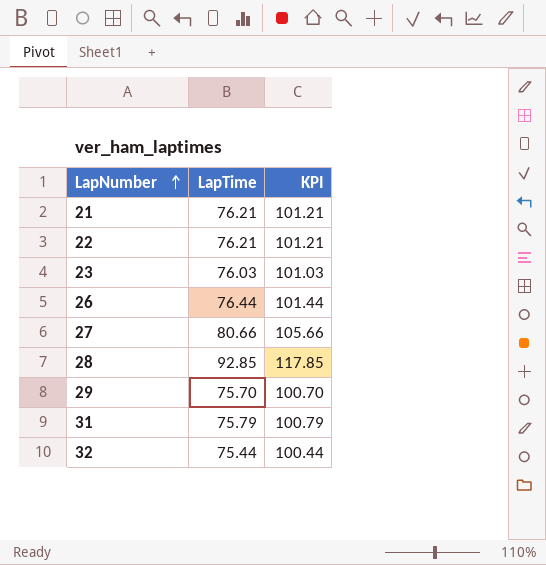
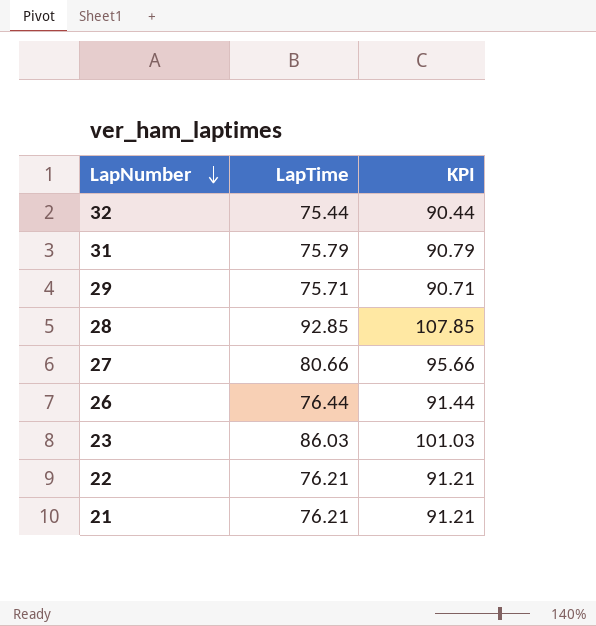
row order: LapNumber ascending -> LapNumber descending
column KPI | formula: [LapTime] + 25 -> [LapTime] + 15
29 | LapTime: 75.70 -> 75.71
23 | LapTime: 76.03 -> 86.03

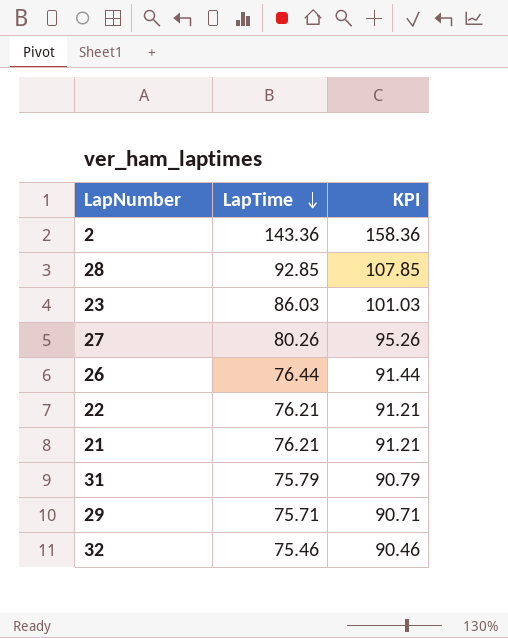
row order: LapNumber descending -> LapTime descending
row 2: none -> 143.36 | 158.36
27 | LapTime: 80.66 -> 80.26
27 | KPI: 95.66 -> 95.26
32 | LapTime: 75.44 -> 75.46
32 | KPI: 90.44 -> 90.46

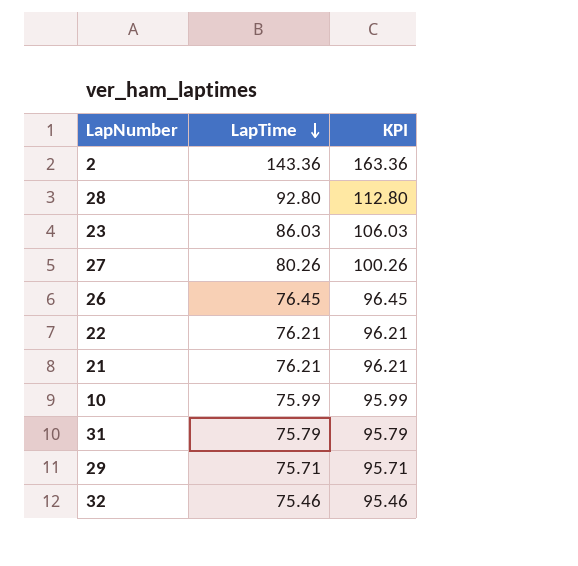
column KPI | formula: [LapTime] + 15 -> [LapTime] + 20
28 | LapTime: 92.85 -> 92.80
26 | LapTime: 76.44 -> 76.45
row 10: none -> 75.99 | 95.99

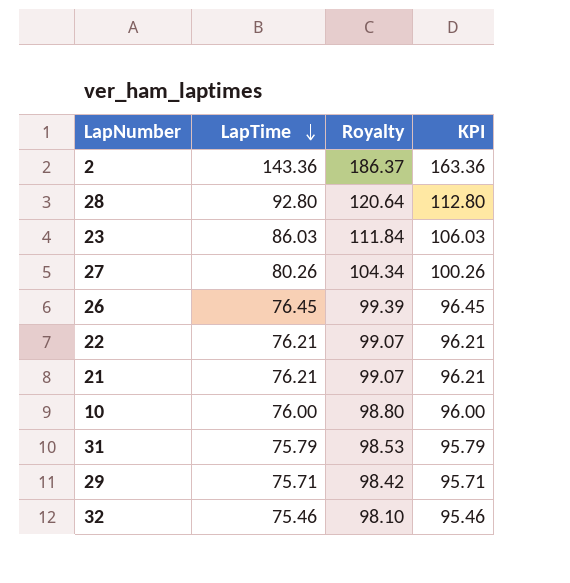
column Royalty | formula: none -> [LapTime] * 1.3
10 | LapTime: 75.99 -> 76.00
10 | KPI: 95.99 -> 96.00

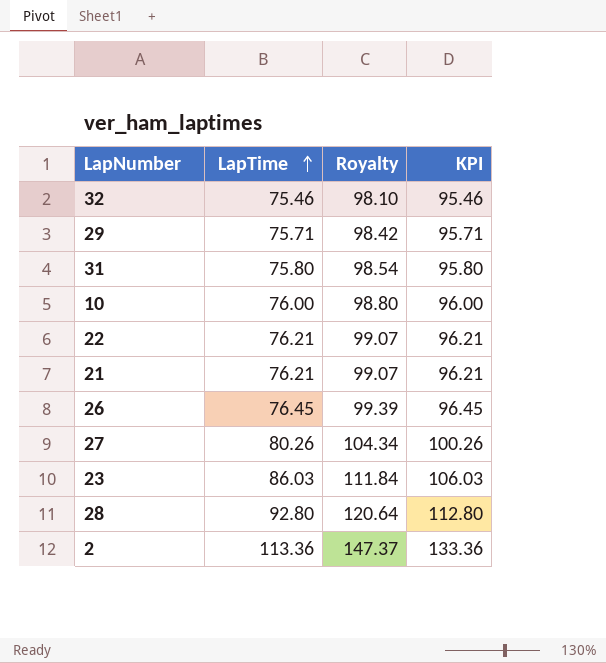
row order: LapTime descending -> LapTime ascending
31 | LapTime: 75.79 -> 75.80
31 | Royalty: 98.53 -> 98.54
31 | KPI: 95.79 -> 95.80
2 | LapTime: 143.36 -> 113.36
2 | Royalty: 186.37 -> 147.37
2 | KPI: 163.36 -> 133.36

